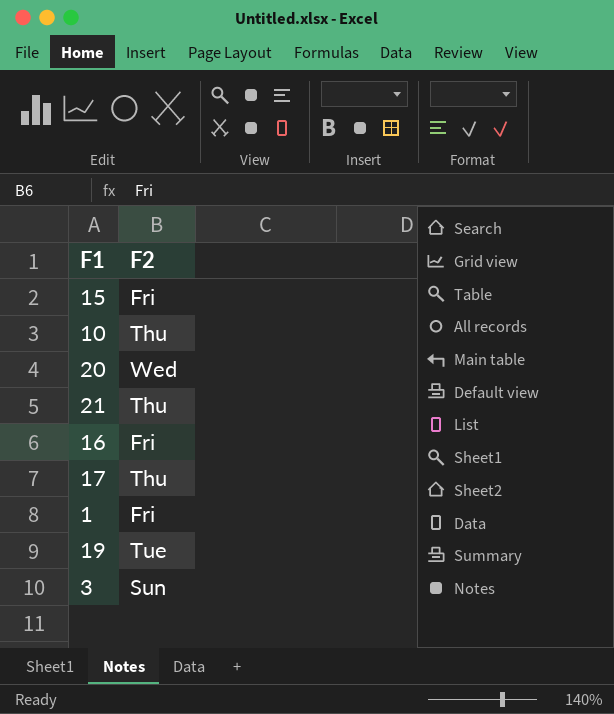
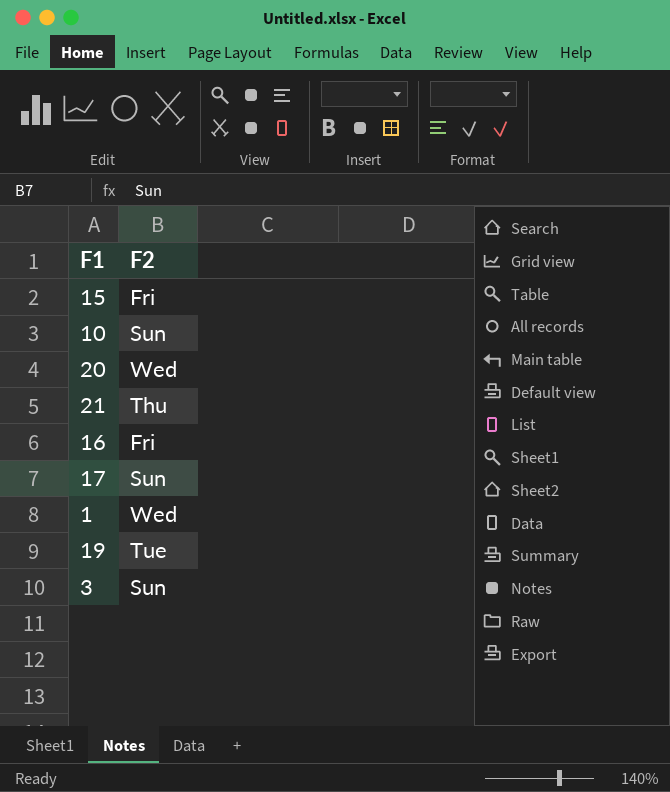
10 | F2: Thu -> Sun
17 | F2: Thu -> Sun
1 | F2: Fri -> Wed

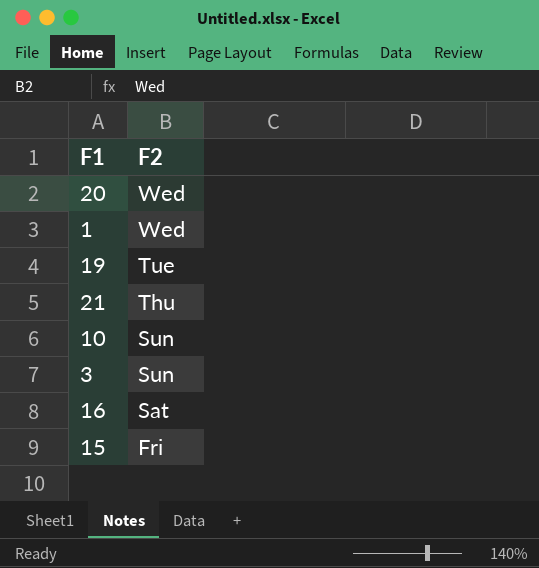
row order: none -> F2 descending
row 17: Sun -> none
16 | F2: Fri -> Sat

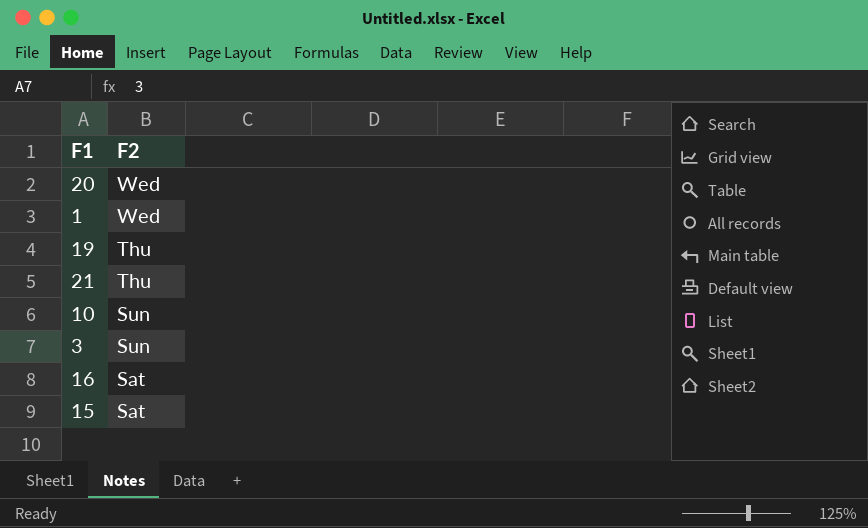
19 | F2: Tue -> Thu
15 | F2: Fri -> Sat

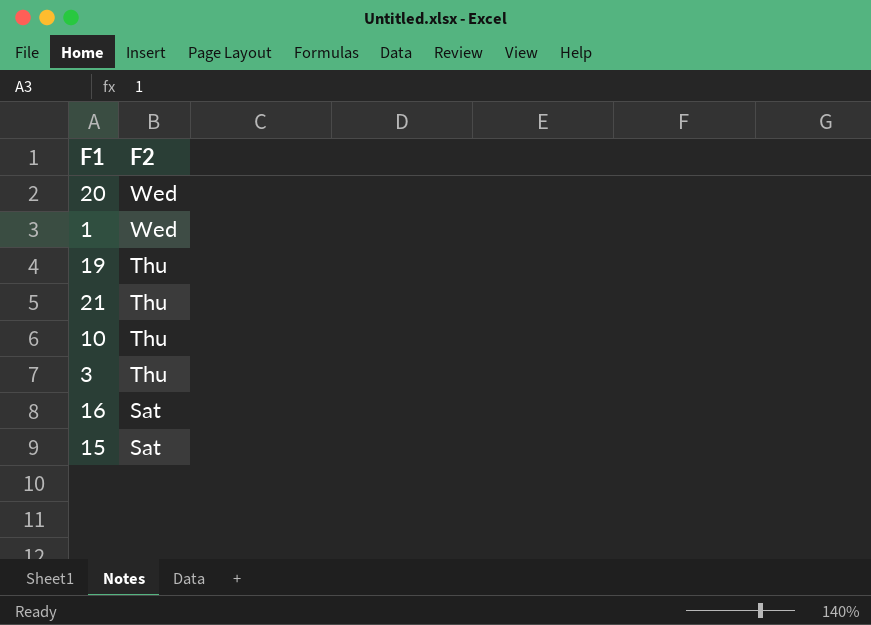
10 | F2: Sun -> Thu
3 | F2: Sun -> Thu

